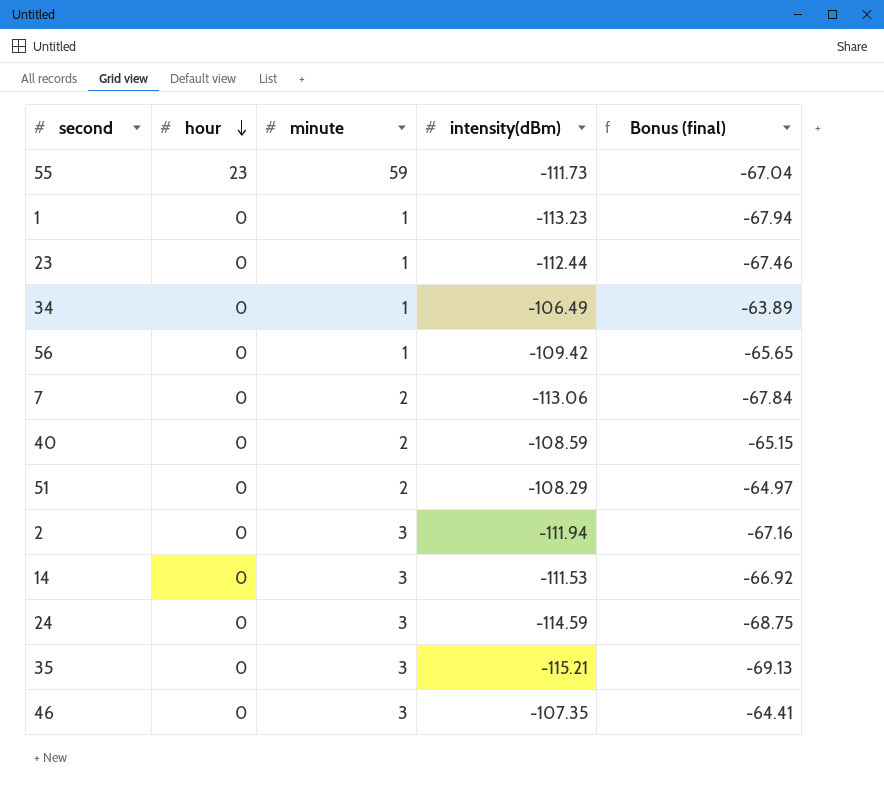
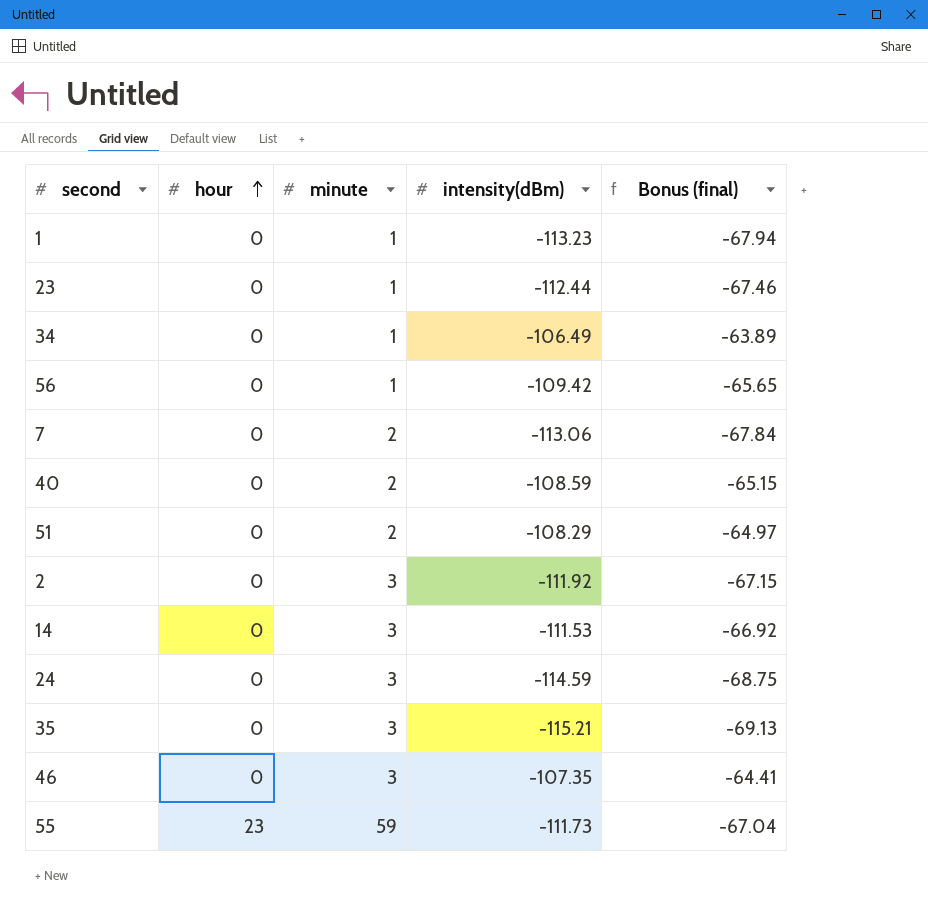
row order: hour descending -> hour ascending
2 | intensity(dBm): -111.94 -> -111.92
2 | Bonus (final): -67.16 -> -67.15

